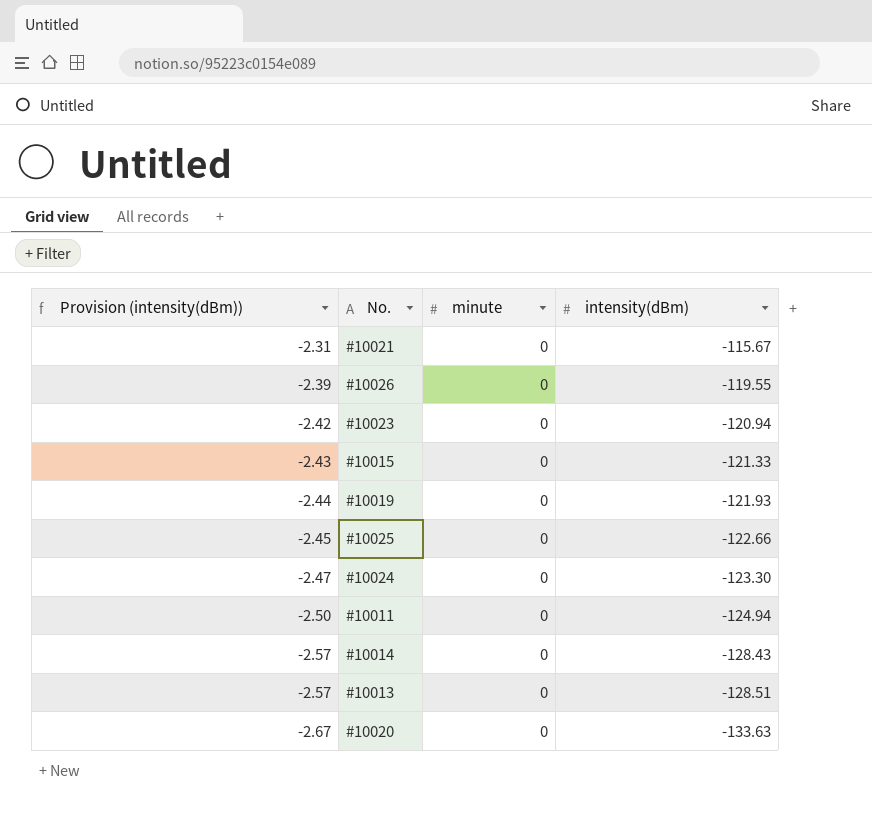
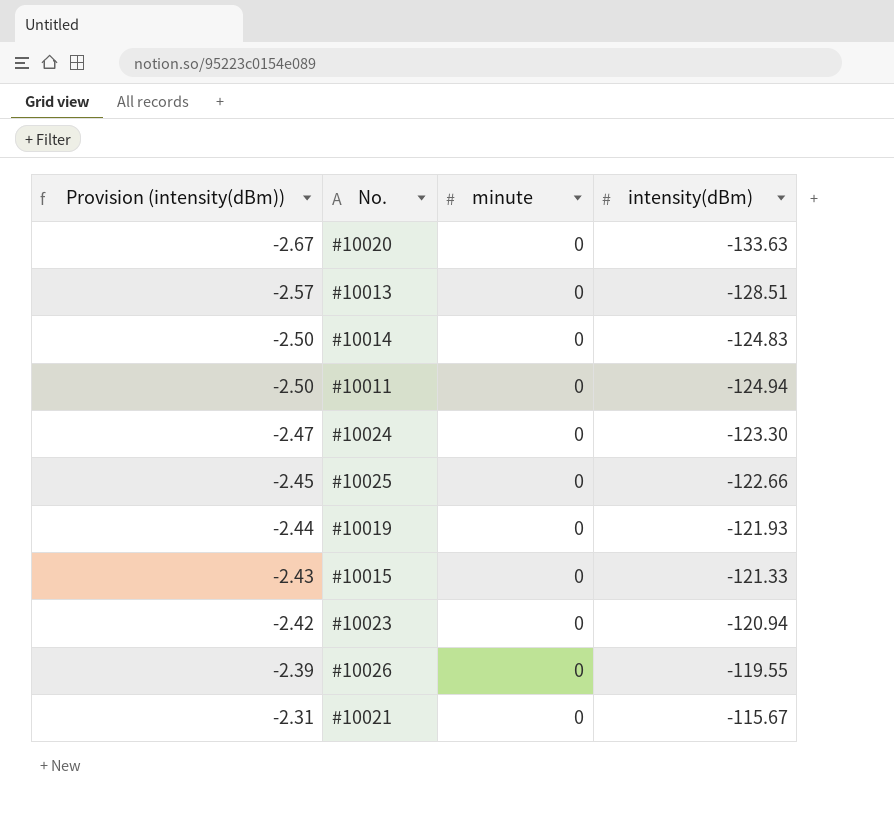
row order: Provision (intensity(dBm)) descending -> Provision (intensity(dBm)) ascending
#10014 | Provision (intensity(dBm)): -2.57 -> -2.50
#10014 | intensity(dBm): -128.43 -> -124.83

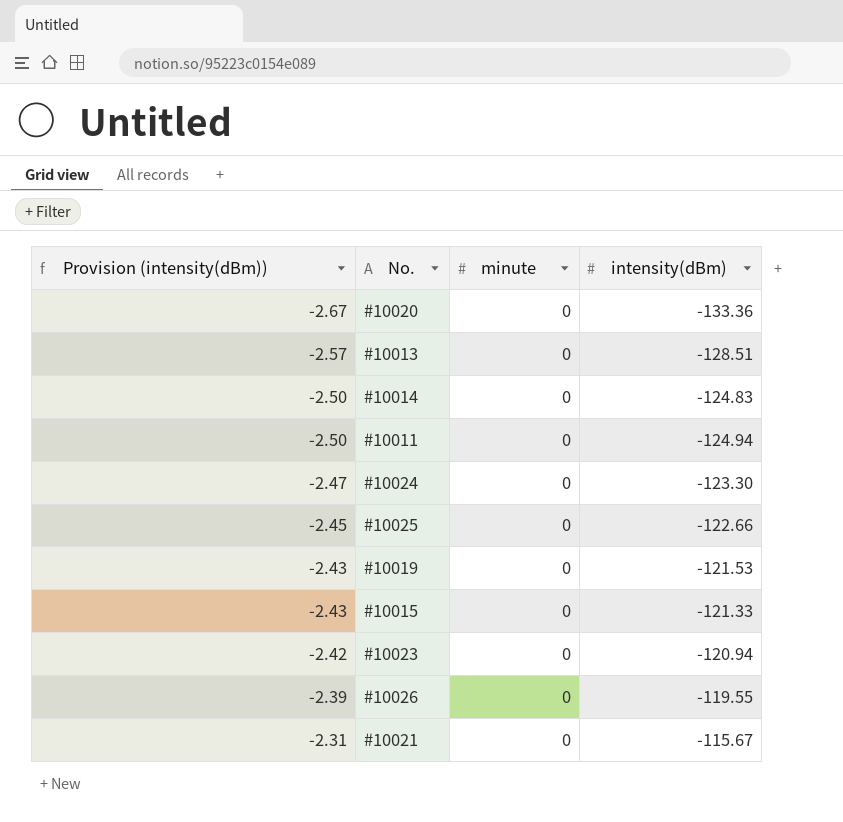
#10020 | intensity(dBm): -133.63 -> -133.36
#10019 | Provision (intensity(dBm)): -2.44 -> -2.43
#10019 | intensity(dBm): -121.93 -> -121.53

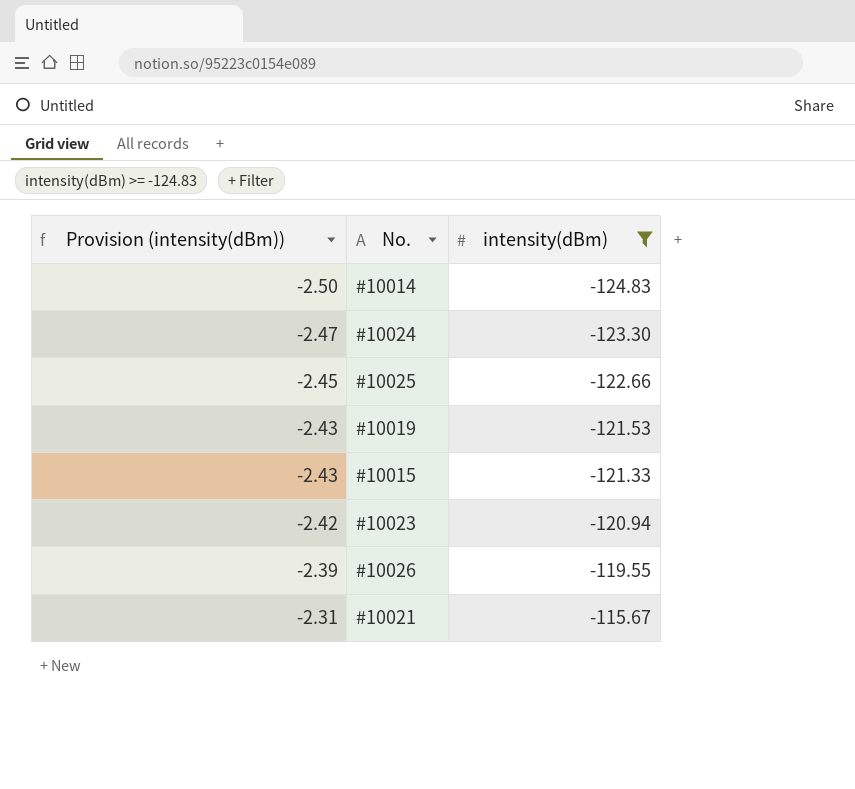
filter: none -> intensity(dBm) >= -124.83
column minute | position: 3 -> none

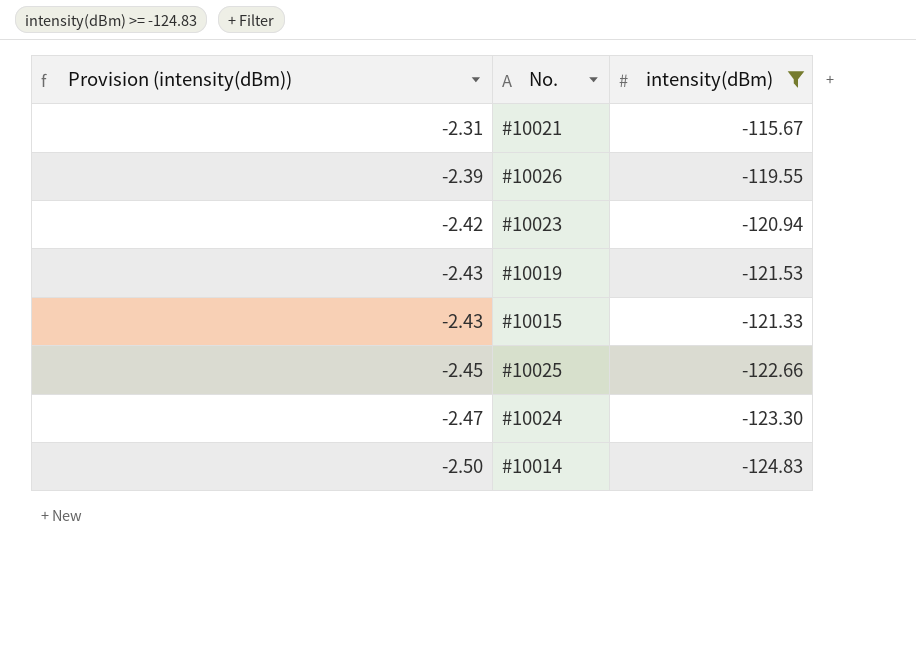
row order: Provision (intensity(dBm)) ascending -> Provision (intensity(dBm)) descending

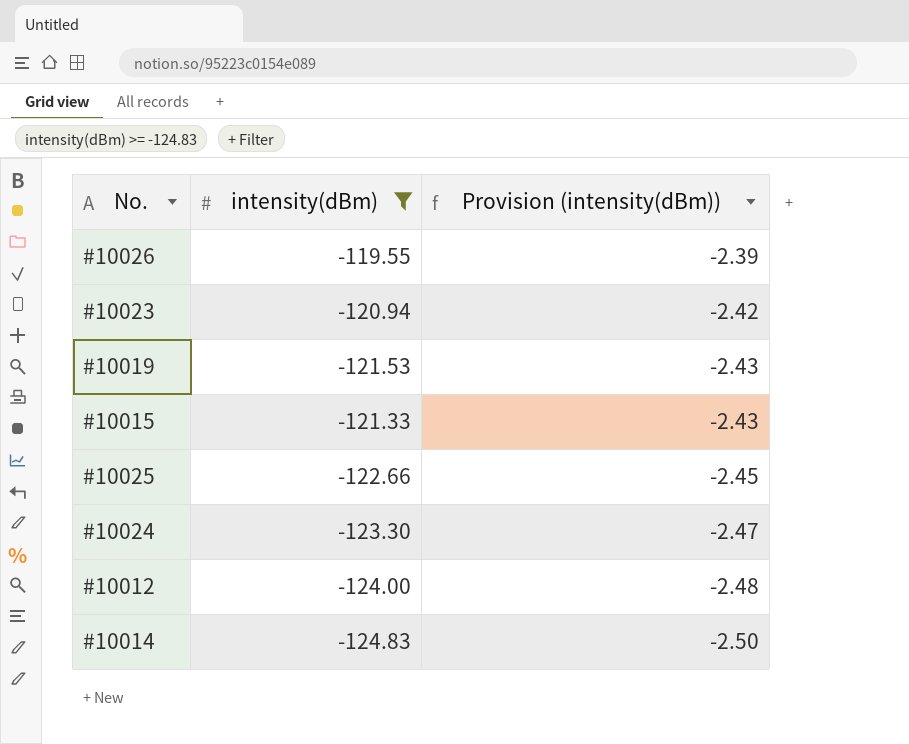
column Provision (intensity(dBm)) | position: 1 -> 3
row #10021: -2.31 | -115.67 -> none
row #10012: none -> -124.00 | -2.48

